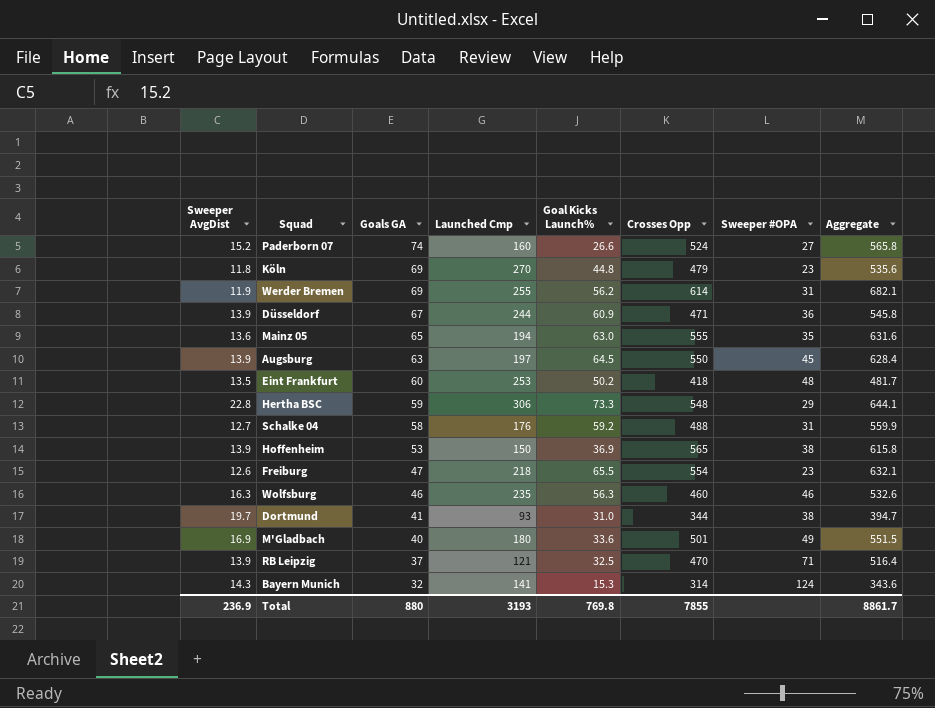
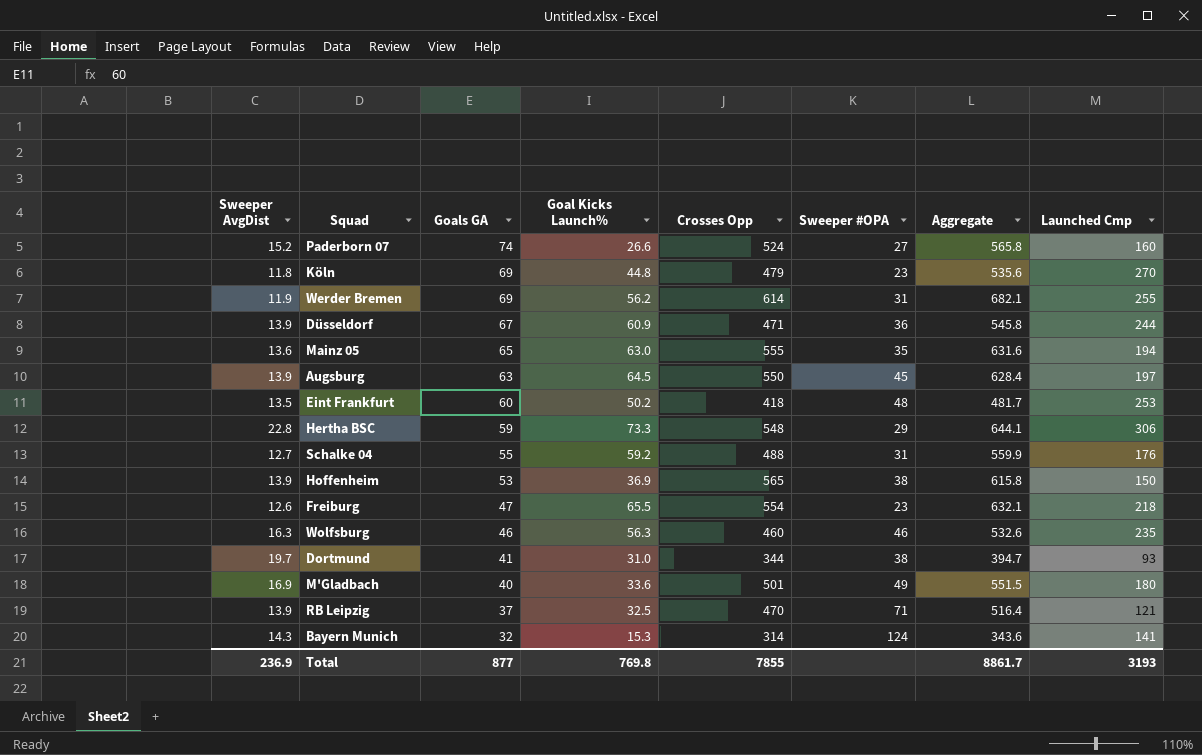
column Launched Cmp | position: 4 -> 8
Schalke 04 | Goals GA: 58 -> 55
Total | Goals GA: 880 -> 877

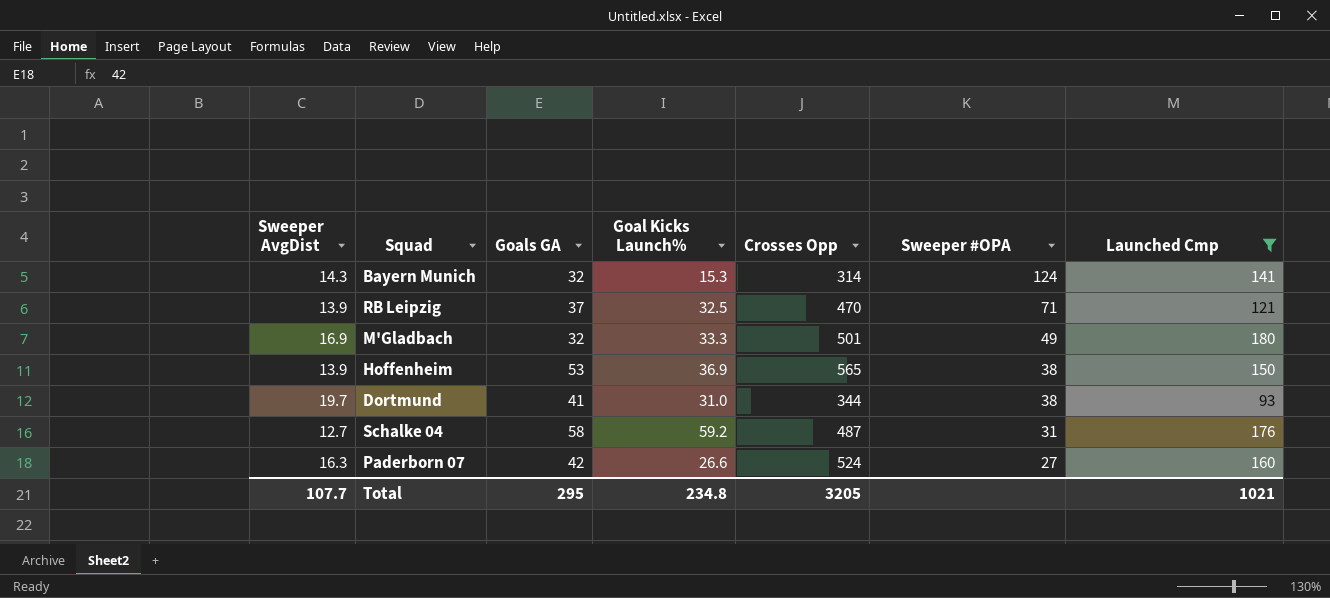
filter: none -> Launched Cmp <= 180
row order: Goals GA descending -> Sweeper #OPA descending
column Aggregate | formula: [Sweeper AvgDist] + [Goal Kicks Launch%] + [Crosses Opp] -> none
M'Gladbach | Goals GA: 40 -> 32
M'Gladbach | Goal Kicks Launch%: 33.6 -> 33.3
Schalke 04 | Goals GA: 55 -> 58
Schalke 04 | Crosses Opp: 488 -> 487
Paderborn 07 | Sweeper AvgDist: 15.2 -> 16.3
Paderborn 07 | Goals GA: 74 -> 42
Total | Sweeper AvgDist: 236.9 -> 107.7
Total | Goals GA: 877 -> 295
Total | Goal Kicks Launch%: 769.8 -> 234.8
Total | Crosses Opp: 7855 -> 3205
Total | Launched Cmp: 3193 -> 1021

